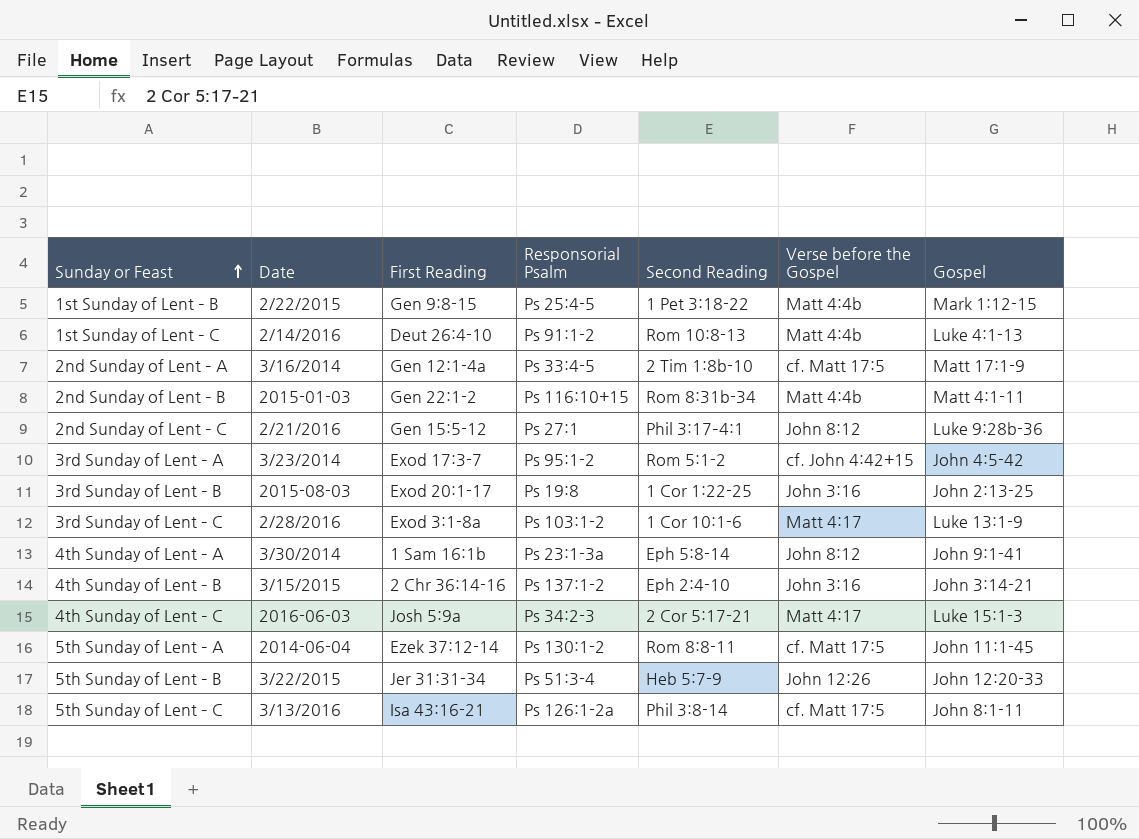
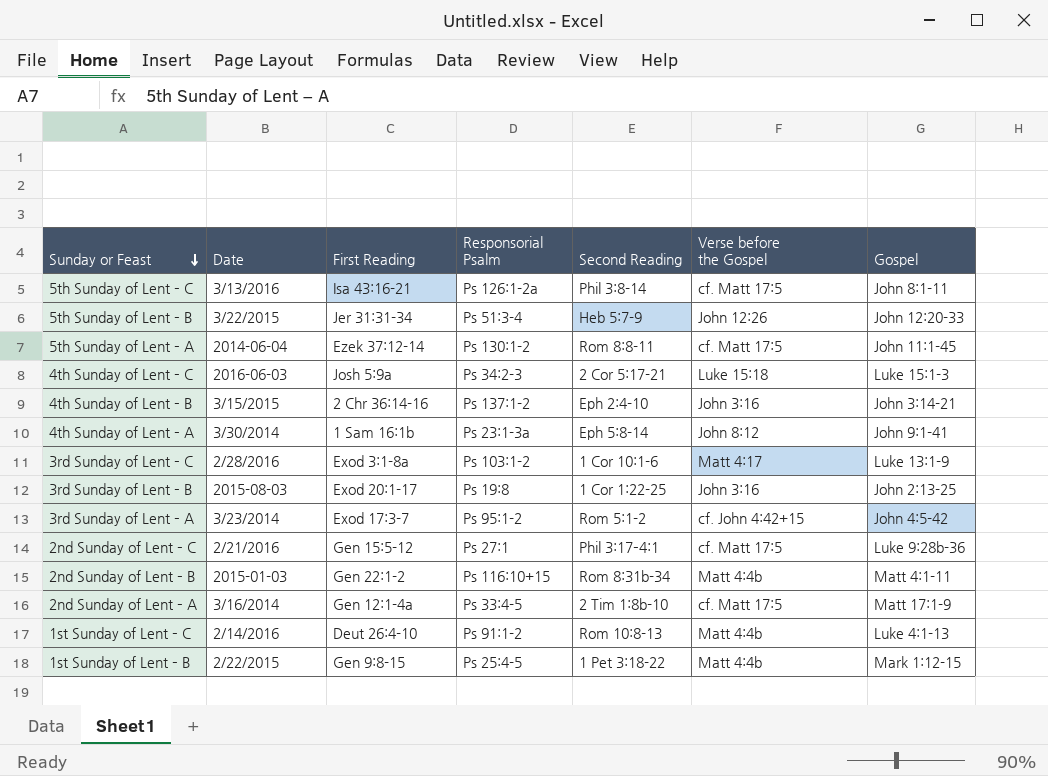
row order: Sunday or Feast ascending -> Sunday or Feast descending
4th Sunday of Lent – C | Verse before the Gospel: Matt 4:17 -> Luke 15:18
2nd Sunday of Lent – C | Verse before the Gospel: John 8:12 -> cf. Matt 17:5

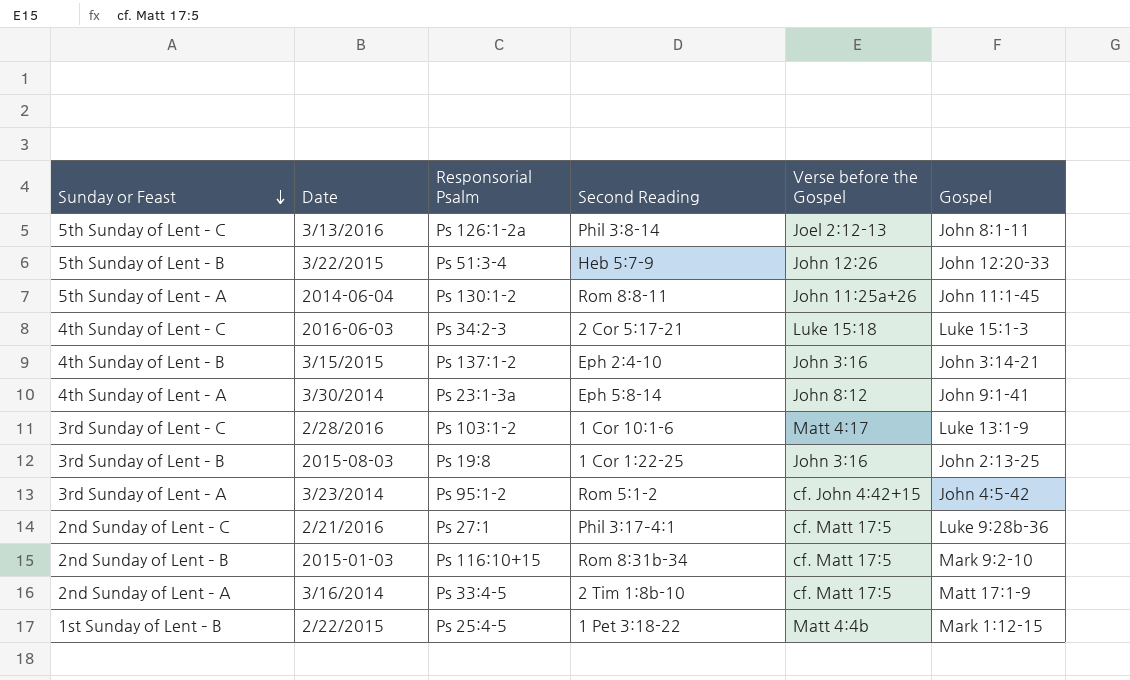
column First Reading | position: 3 -> none
row 1st Sunday of Lent – C: 2/14/2016 | Deut 26:4-10 | Ps 91:1-2 | Rom 10:8-13 | Matt 4:4b | Luke 4:1-13 -> none
5th Sunday of Lent – C | Verse before the Gospel: cf. Matt 17:5 -> Joel 2:12-13
5th Sunday of Lent – A | Verse before the Gospel: cf. Matt 17:5 -> John 11:25a+26
2nd Sunday of Lent – B | Verse before the Gospel: Matt 4:4b -> cf. Matt 17:5
2nd Sunday of Lent – B | Gospel: Matt 4:1-11 -> Mark 9:2-10

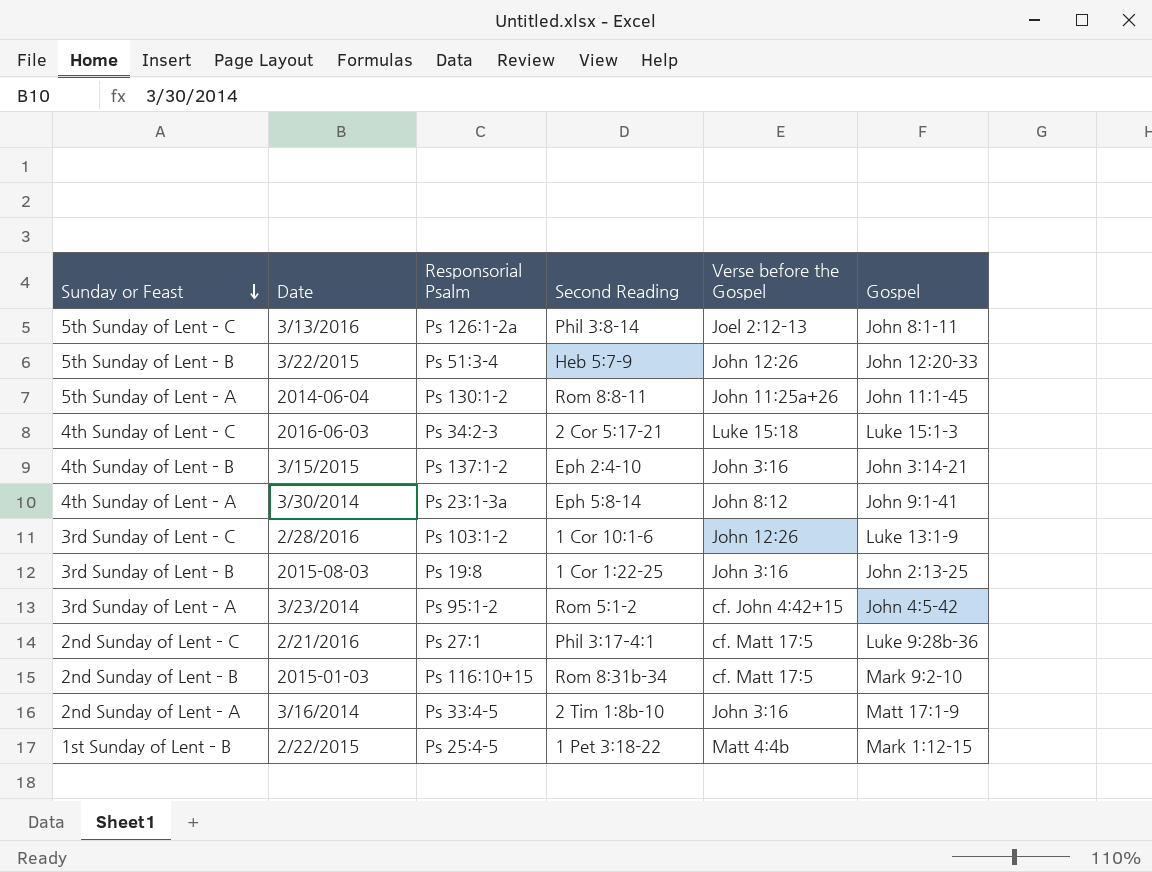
3rd Sunday of Lent – C | Verse before the Gospel: Matt 4:17 -> John 12:26
2nd Sunday of Lent – A | Verse before the Gospel: cf. Matt 17:5 -> John 3:16

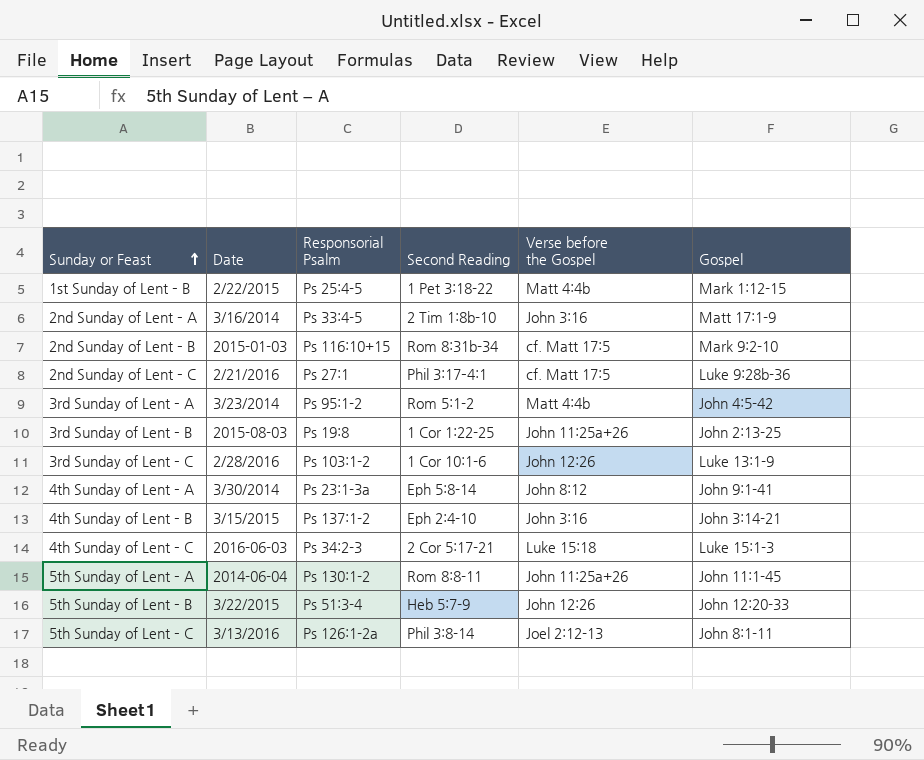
row order: Sunday or Feast descending -> Sunday or Feast ascending
3rd Sunday of Lent – A | Verse before the Gospel: cf. John 4:42+15 -> Matt 4:4b
3rd Sunday of Lent – B | Verse before the Gospel: John 3:16 -> John 11:25a+26

